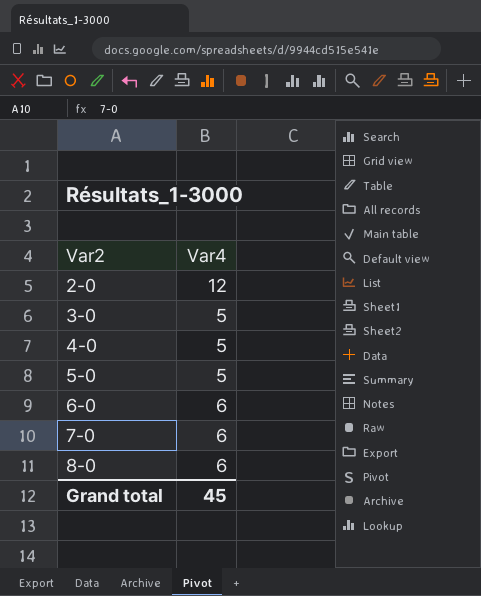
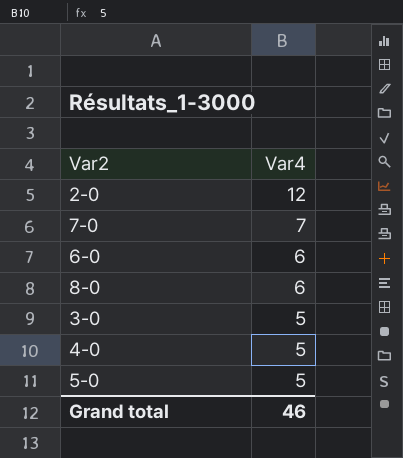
row order: Var2 ascending -> Var4 descending
7-0 | Var4: 6 -> 7
Grand total | Var4: 45 -> 46

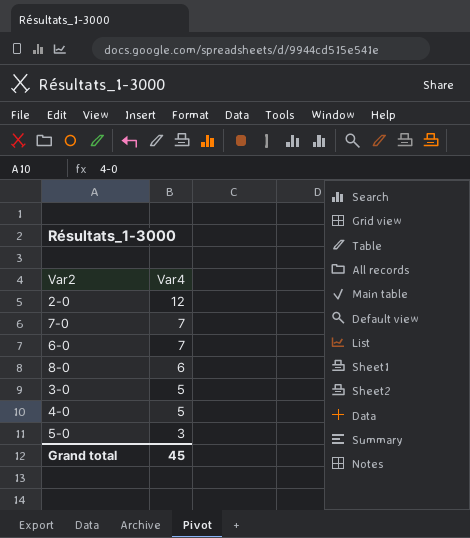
6-0 | Var4: 6 -> 7
5-0 | Var4: 5 -> 3
Grand total | Var4: 46 -> 45

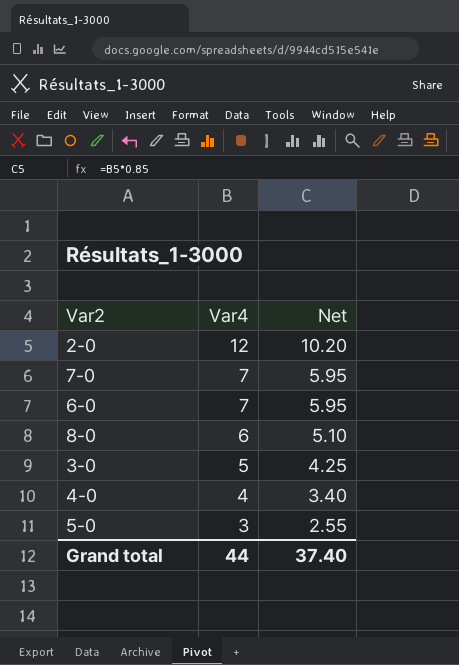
column Net | formula: none -> [Var4] * 0.85
4-0 | Var4: 5 -> 4
Grand total | Var4: 45 -> 44

